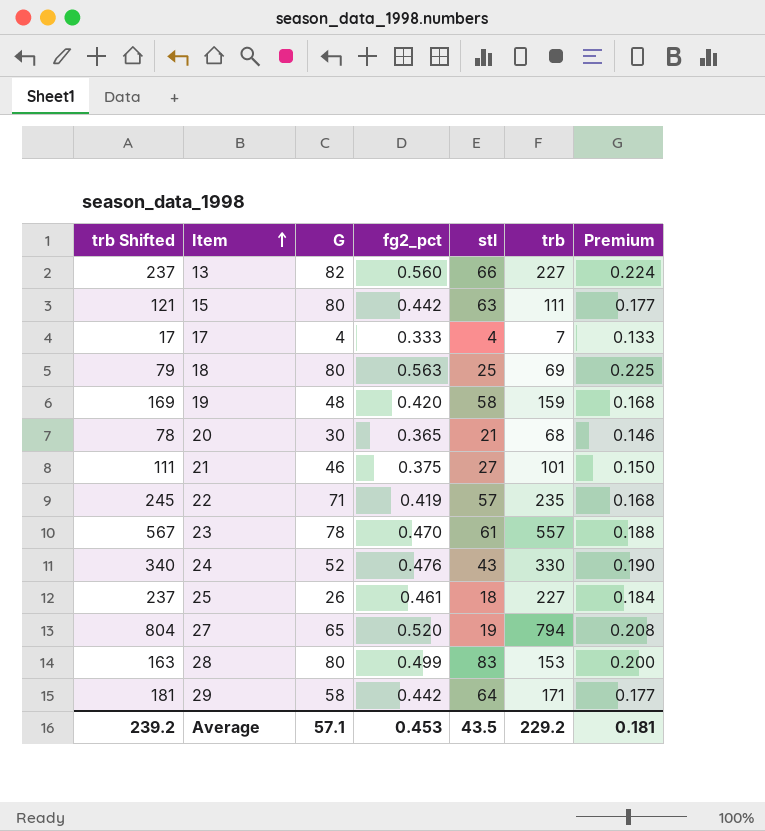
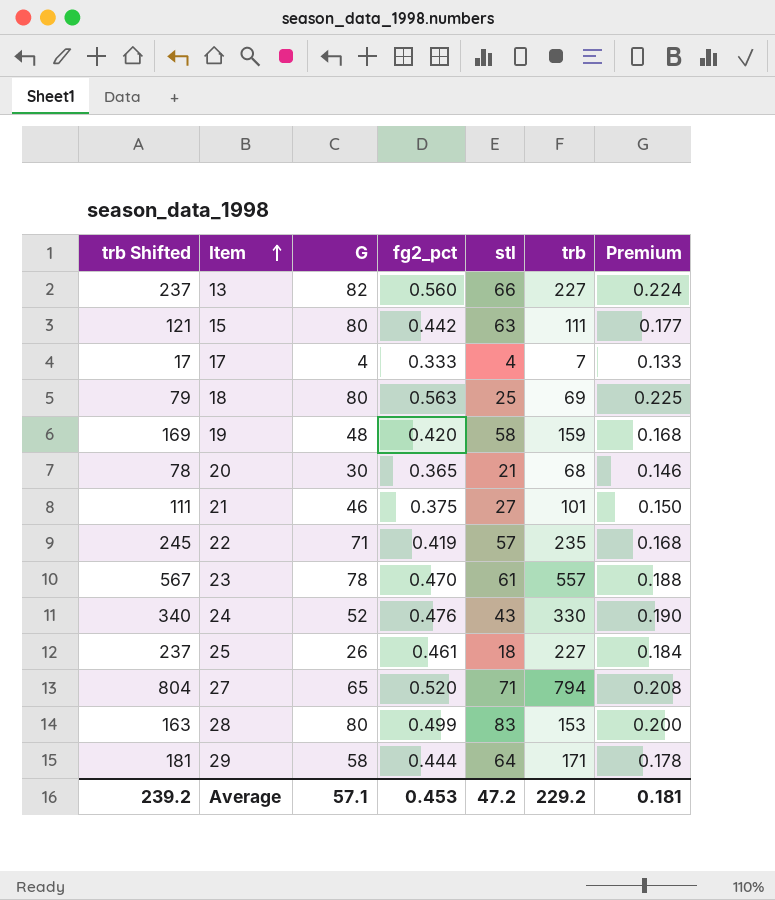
27 | stl: 19 -> 71
29 | fg2_pct: 0.442 -> 0.444
29 | Premium: 0.177 -> 0.178
Average | stl: 43.5 -> 47.2

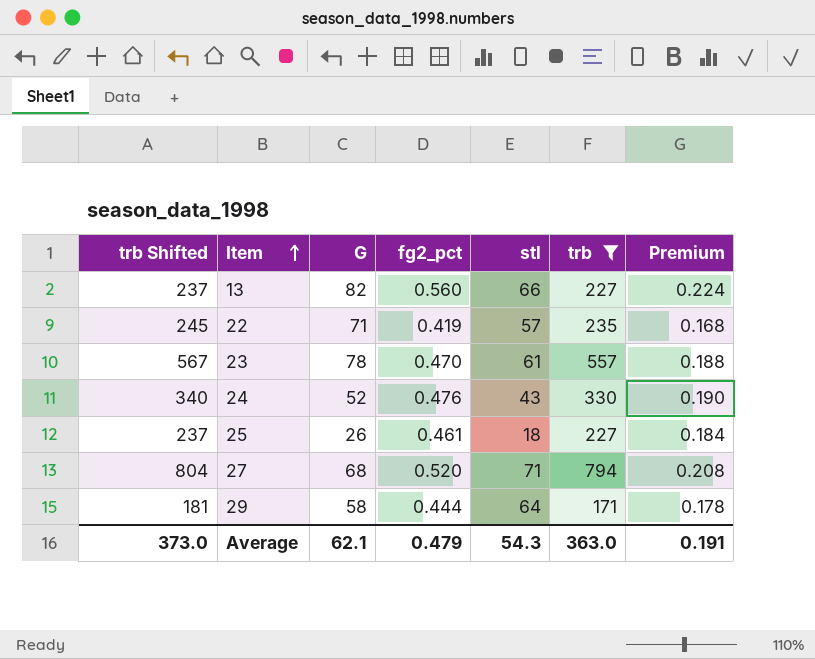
filter: none -> trb >= 171
27 | G: 65 -> 68
Average | trb Shifted: 239.2 -> 373.0
Average | G: 57.1 -> 62.1
Average | fg2_pct: 0.453 -> 0.479
Average | stl: 47.2 -> 54.3
Average | trb: 229.2 -> 363.0
Average | Premium: 0.181 -> 0.191

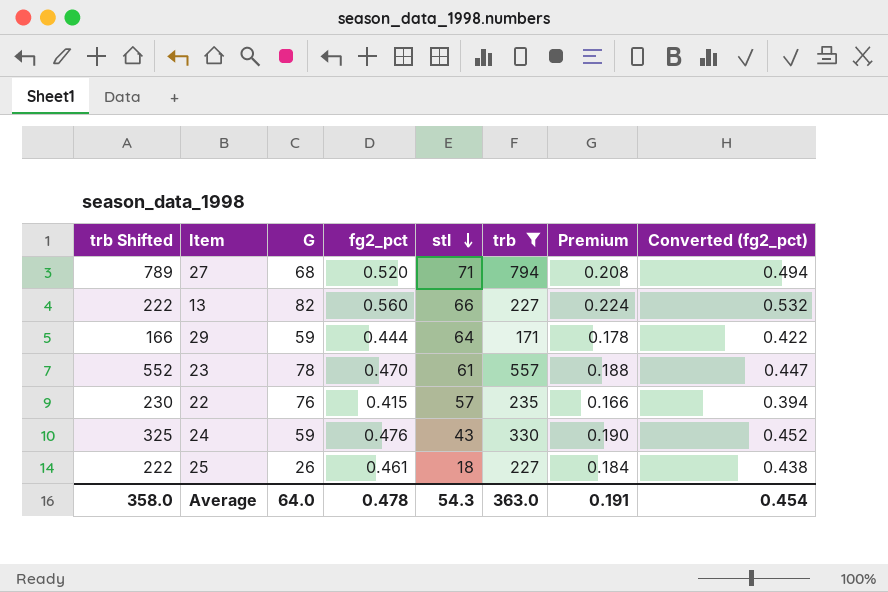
row order: Item ascending -> stl descending
column trb Shifted | formula: [trb] + 10 -> [trb] - 5
column Converted (fg2_pct) | formula: none -> [fg2_pct] * 0.95
29 | G: 58 -> 59
22 | G: 71 -> 76
22 | fg2_pct: 0.419 -> 0.415
22 | Premium: 0.168 -> 0.166
24 | G: 52 -> 59
Average | trb Shifted: 373.0 -> 358.0
Average | G: 62.1 -> 64.0
Average | fg2_pct: 0.479 -> 0.478

